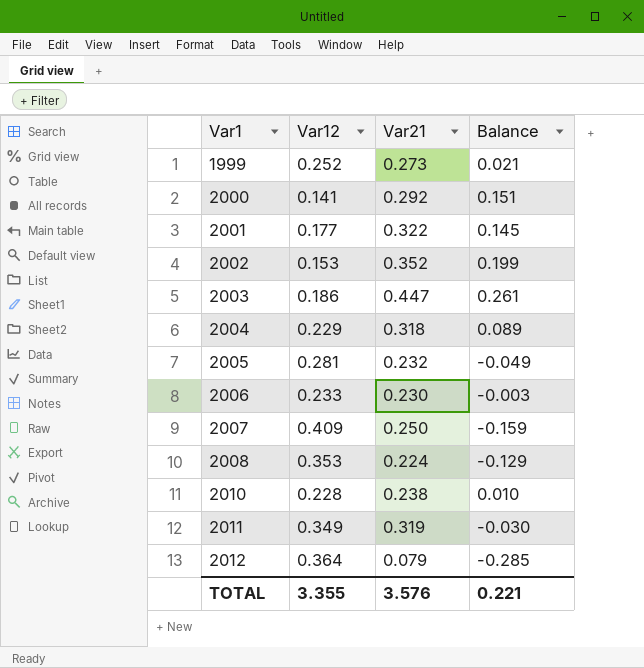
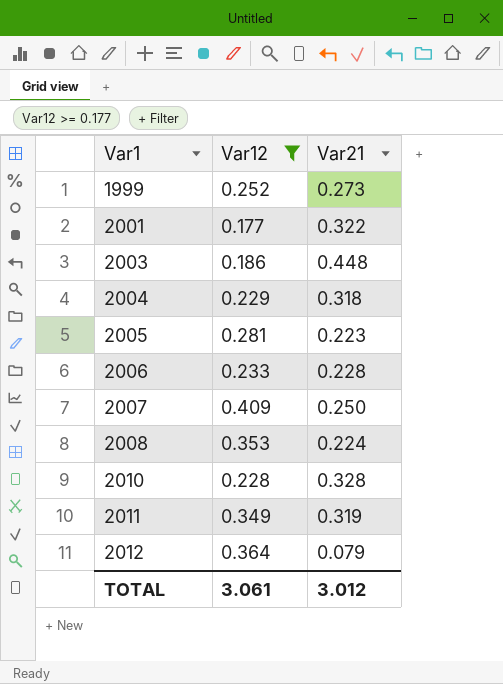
filter: none -> Var12 >= 0.177
column Balance | formula: [Var21] - [Var12] -> none
2003 | Var21: 0.447 -> 0.448
2005 | Var21: 0.232 -> 0.223
2006 | Var21: 0.230 -> 0.228
2010 | Var21: 0.238 -> 0.328
TOTAL | Var12: 3.355 -> 3.061
TOTAL | Var21: 3.576 -> 3.012

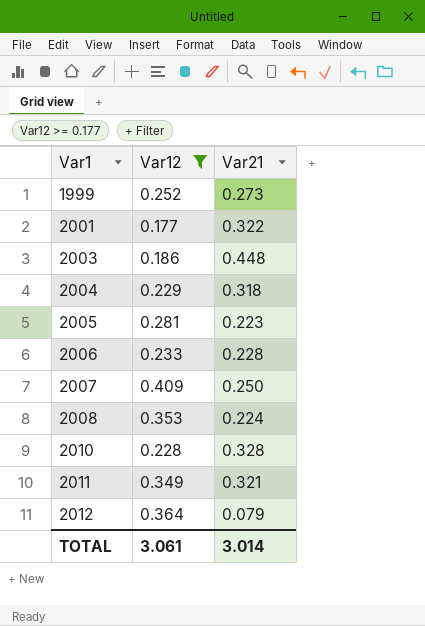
2011 | Var21: 0.319 -> 0.321
TOTAL | Var21: 3.012 -> 3.014

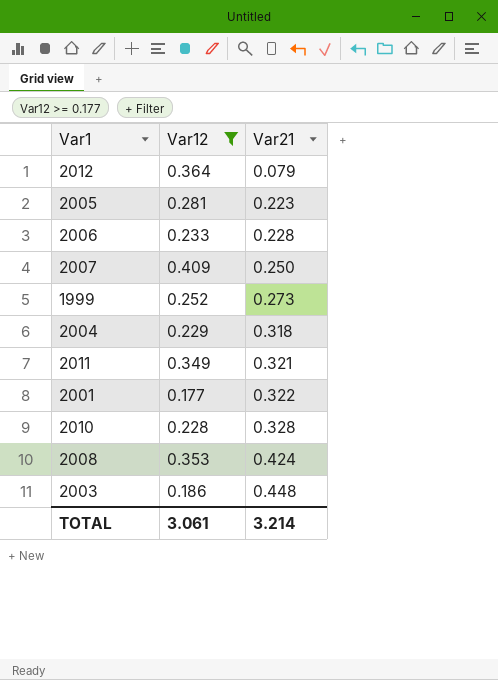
row order: Var1 ascending -> Var21 ascending
2008 | Var21: 0.224 -> 0.424
TOTAL | Var21: 3.014 -> 3.214

